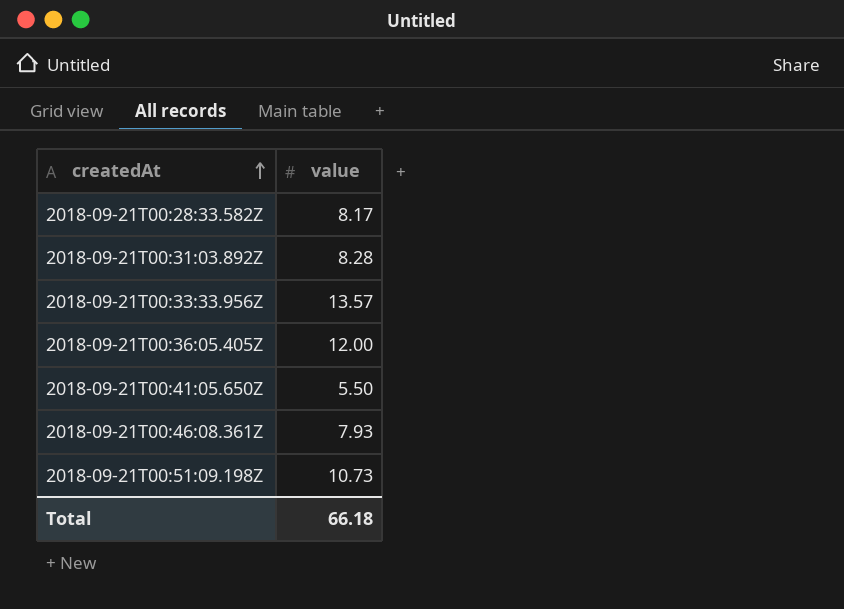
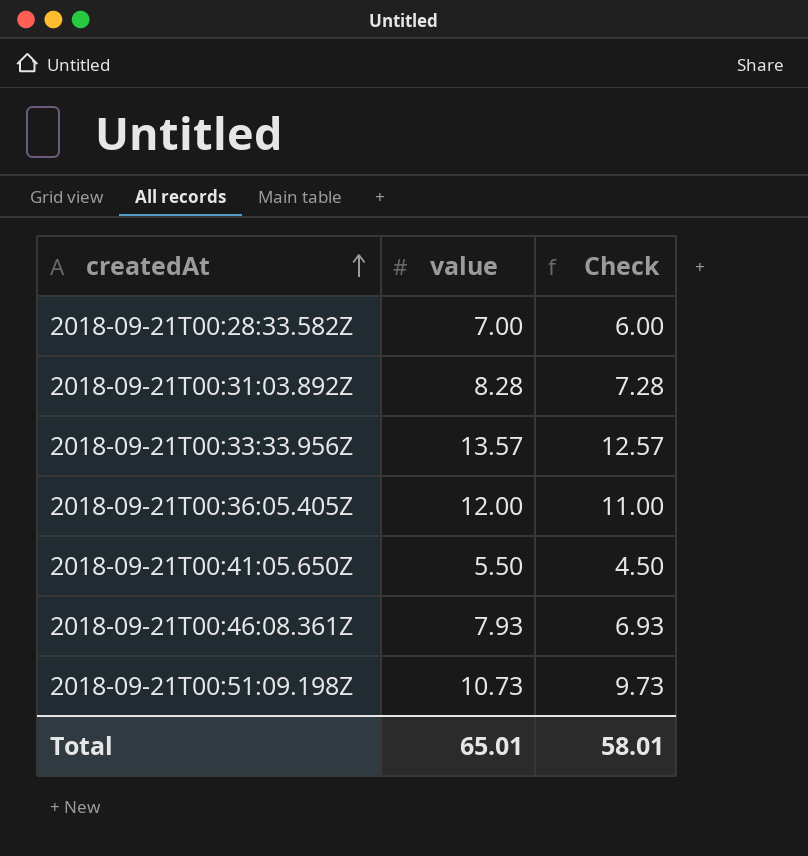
column Check | formula: none -> [value] - 1
2018-09-21T00:28:33.582Z | value: 8.17 -> 7.00
Total | value: 66.18 -> 65.01

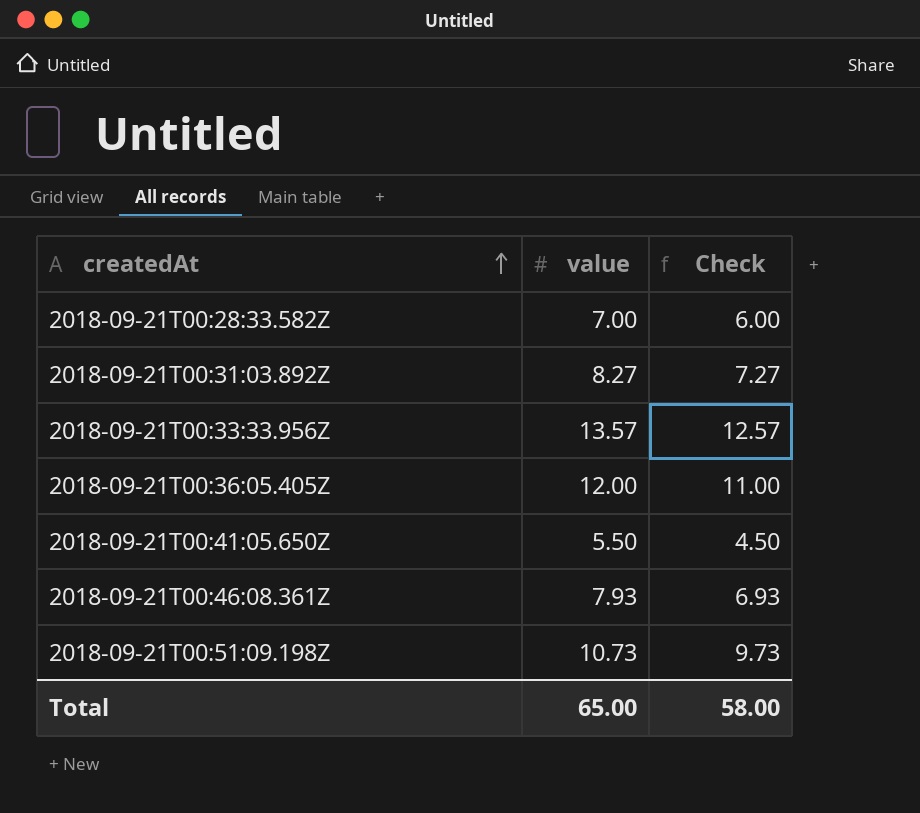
2018-09-21T00:31:03.892Z | value: 8.28 -> 8.27
2018-09-21T00:31:03.892Z | Check: 7.28 -> 7.27
Total | value: 65.01 -> 65.00
Total | Check: 58.01 -> 58.00

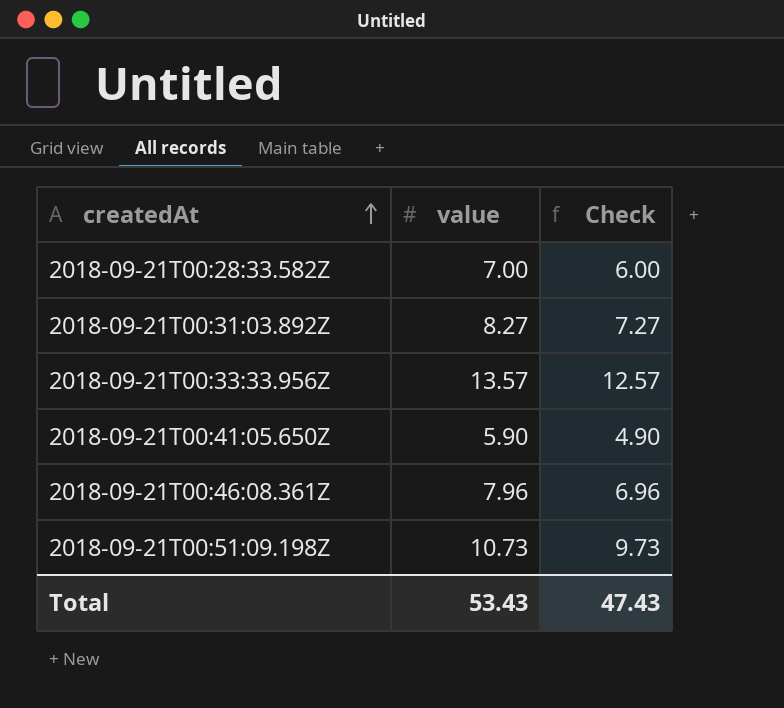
row 2018-09-21T00:36:05.405Z: 12.00 | 11.00 -> none
2018-09-21T00:41:05.650Z | value: 5.50 -> 5.90
2018-09-21T00:41:05.650Z | Check: 4.50 -> 4.90
2018-09-21T00:46:08.361Z | value: 7.93 -> 7.96
2018-09-21T00:46:08.361Z | Check: 6.93 -> 6.96
Total | value: 65.00 -> 53.43
Total | Check: 58.00 -> 47.43

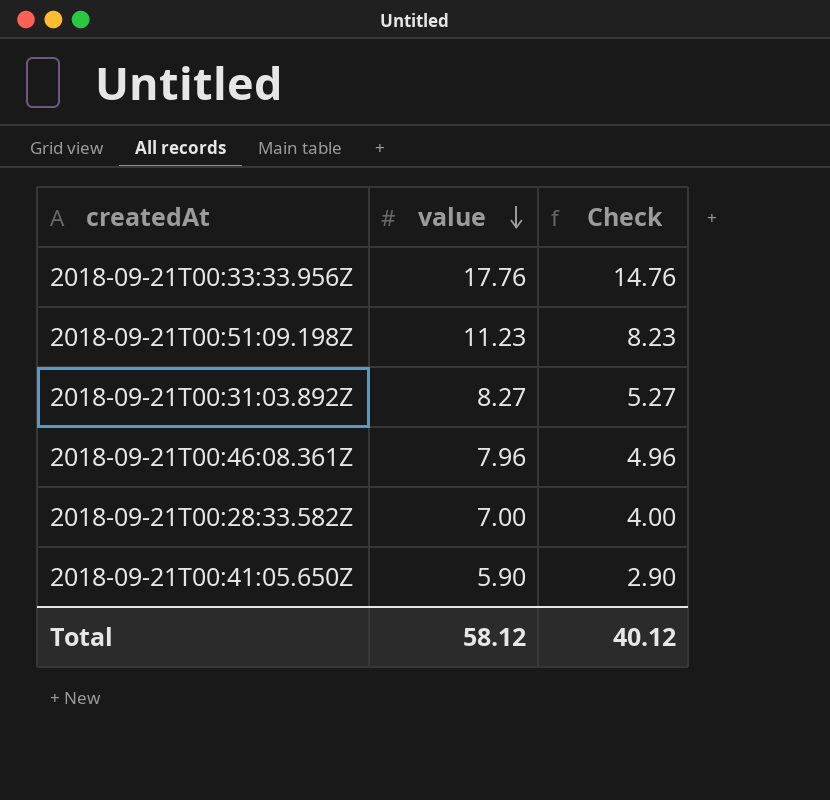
row order: createdAt ascending -> value descending
column Check | formula: [value] - 1 -> [value] - 3
2018-09-21T00:33:33.956Z | value: 13.57 -> 17.76
2018-09-21T00:51:09.198Z | value: 10.73 -> 11.23
Total | value: 53.43 -> 58.12
Total | Check: 47.43 -> 40.12

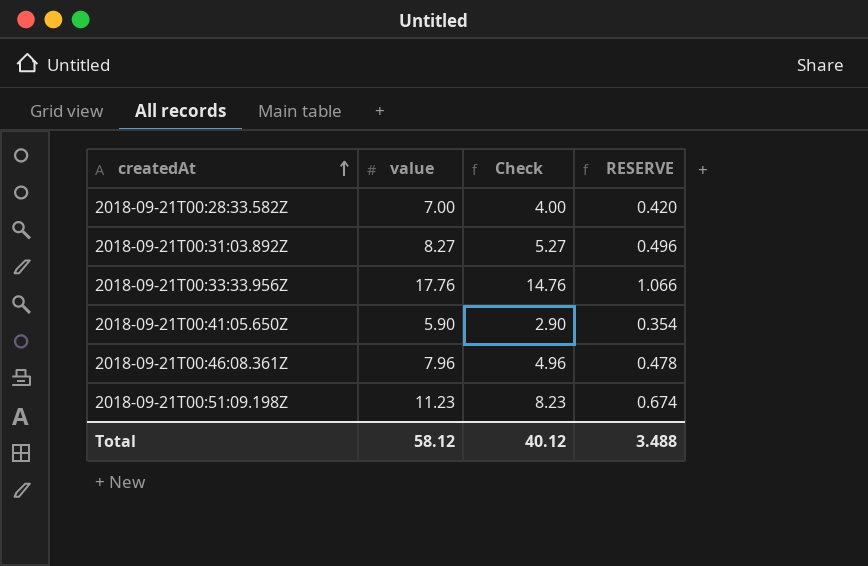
row order: value descending -> createdAt ascending
column RESERVE | formula: none -> [value] * 0.06

